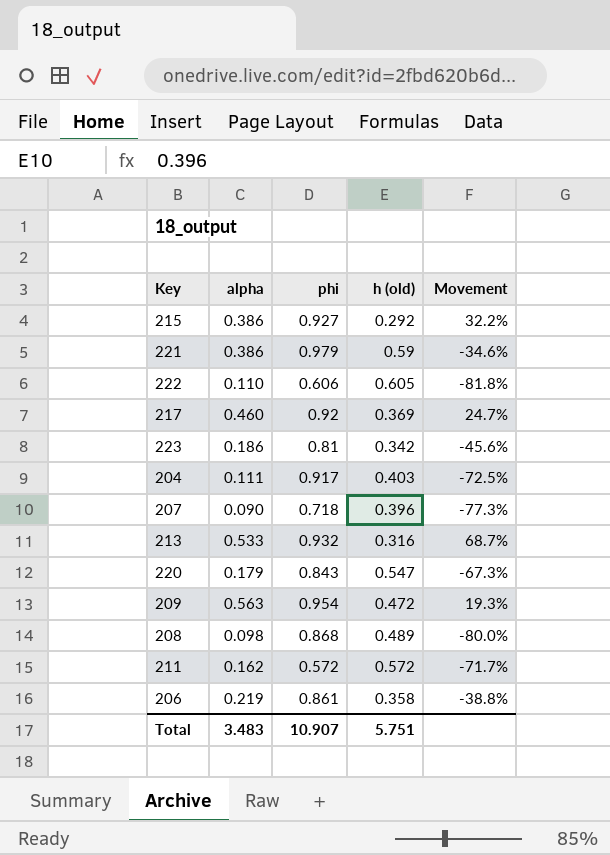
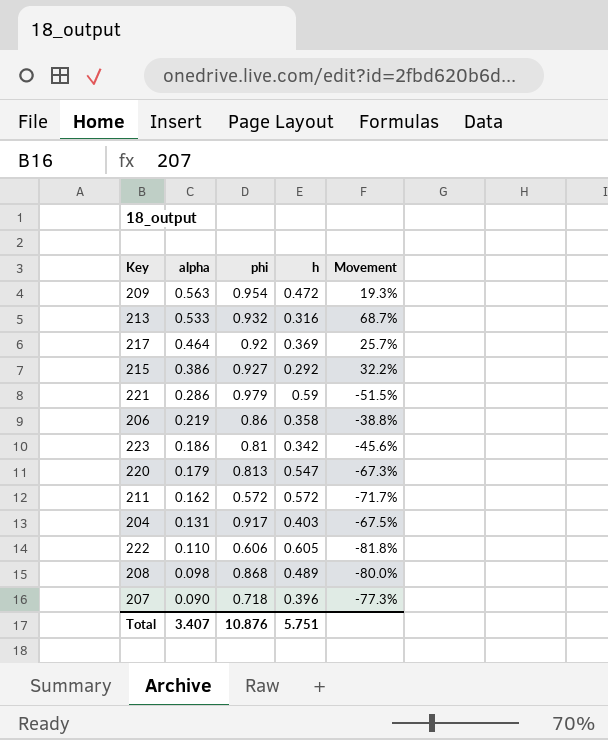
row order: none -> alpha descending
column name: h (old) -> h
217 | alpha: 0.460 -> 0.464
217 | Movement: 24.7% -> 25.7%
221 | alpha: 0.386 -> 0.286
221 | Movement: -34.6% -> -51.5%
206 | phi: 0.861 -> 0.86
220 | phi: 0.843 -> 0.813
204 | alpha: 0.111 -> 0.131
204 | Movement: -72.5% -> -67.5%
Total | alpha: 3.483 -> 3.407
Total | phi: 10.907 -> 10.876

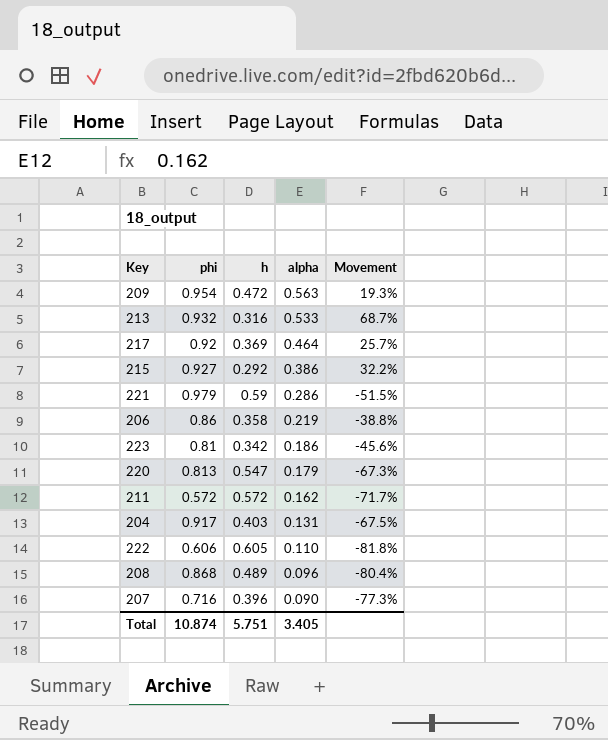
column alpha | position: 2 -> 4
208 | alpha: 0.098 -> 0.096
208 | Movement: -80.0% -> -80.4%
207 | phi: 0.718 -> 0.716
Total | phi: 10.876 -> 10.874
Total | alpha: 3.407 -> 3.405

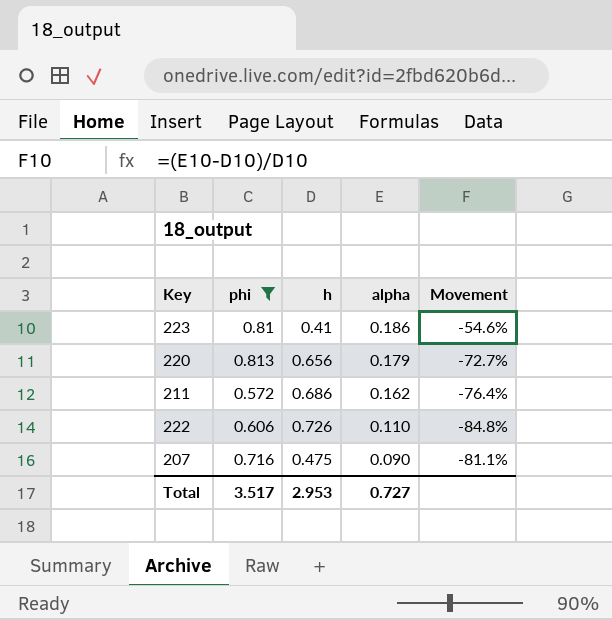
filter: none -> phi <= 0.813
223 | h: 0.342 -> 0.41
223 | Movement: -45.6% -> -54.6%
220 | h: 0.547 -> 0.656
220 | Movement: -67.3% -> -72.7%
211 | h: 0.572 -> 0.686
211 | Movement: -71.7% -> -76.4%
222 | h: 0.605 -> 0.726
222 | Movement: -81.8% -> -84.8%
207 | h: 0.396 -> 0.475
207 | Movement: -77.3% -> -81.1%
Total | phi: 10.874 -> 3.517
Total | h: 5.751 -> 2.953
Total | alpha: 3.405 -> 0.727

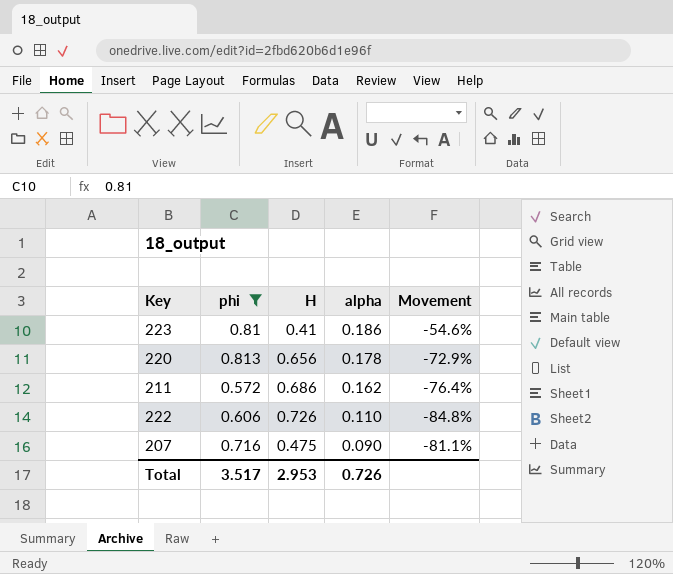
column name: h -> H
220 | alpha: 0.179 -> 0.178
220 | Movement: -72.7% -> -72.9%
Total | alpha: 0.727 -> 0.726

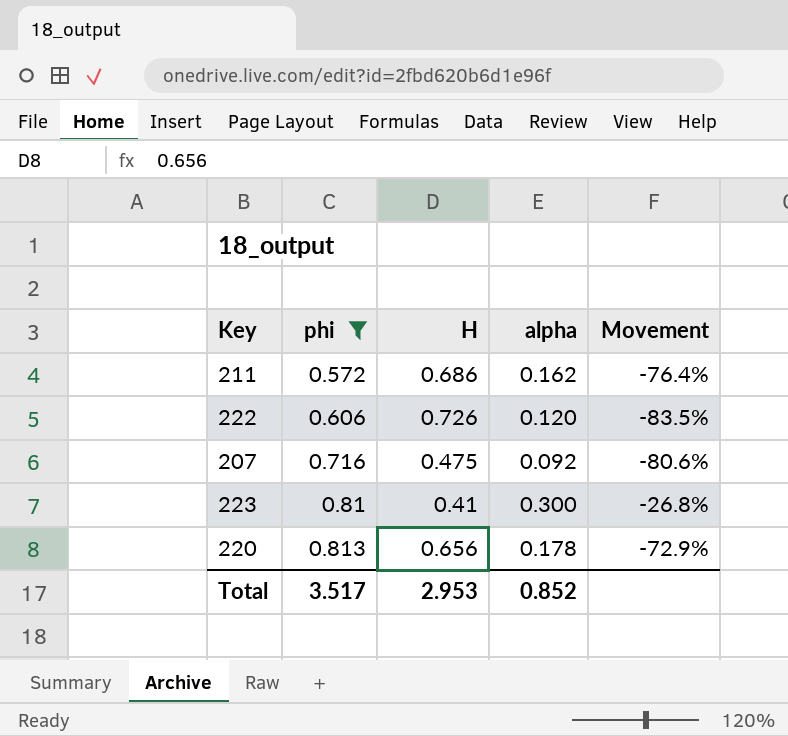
row order: alpha descending -> phi ascending
222 | alpha: 0.110 -> 0.120
222 | Movement: -84.8% -> -83.5%
207 | alpha: 0.090 -> 0.092
207 | Movement: -81.1% -> -80.6%
223 | alpha: 0.186 -> 0.300
223 | Movement: -54.6% -> -26.8%
Total | alpha: 0.726 -> 0.852

